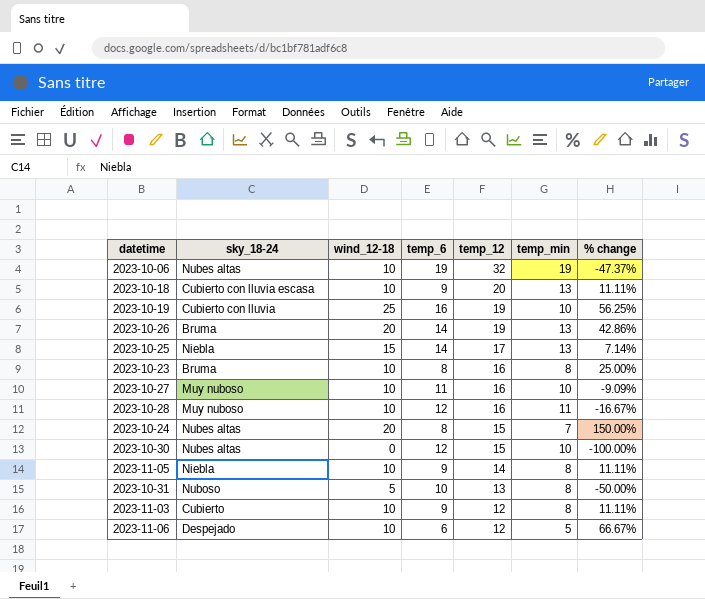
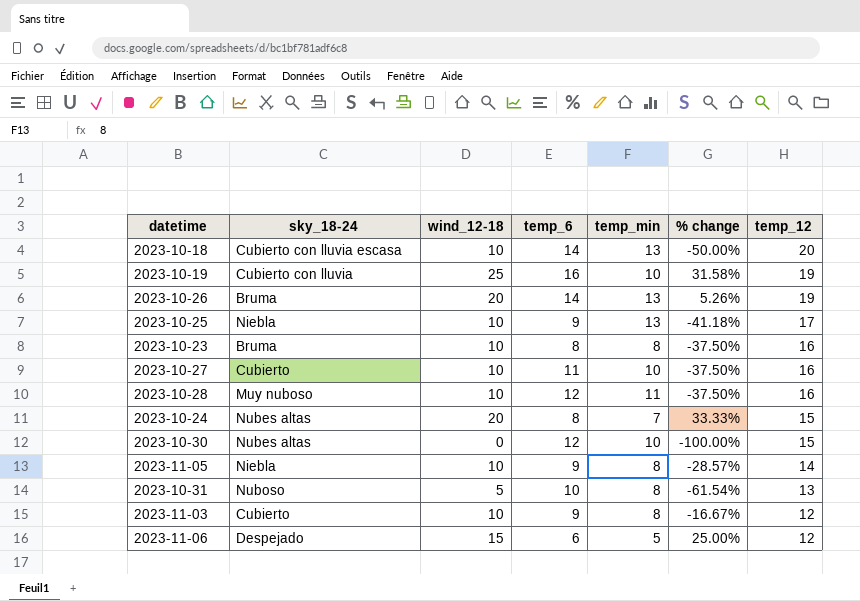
column % change | formula: ([wind_12-18] - [temp_6]) / [temp_6] -> ([wind_12-18] - [temp_12]) / [temp_12]
column temp_12 | position: 5 -> 7
row 2023-10-06: Nubes altas | 10 | 19 | 32 | 19 | -47.37% -> none
2023-10-18 | temp_6: 9 -> 14
2023-10-25 | wind_12-18: 15 -> 10
2023-10-25 | temp_6: 14 -> 9
2023-10-27 | sky_18-24: Muy nuboso -> Cubierto
2023-11-06 | wind_12-18: 10 -> 15

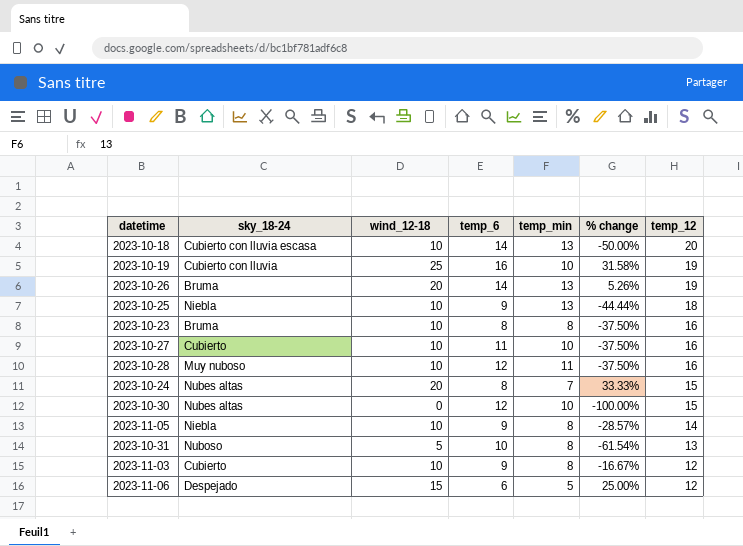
2023-10-25 | % change: -41.18% -> -44.44%
2023-10-25 | temp_12: 17 -> 18

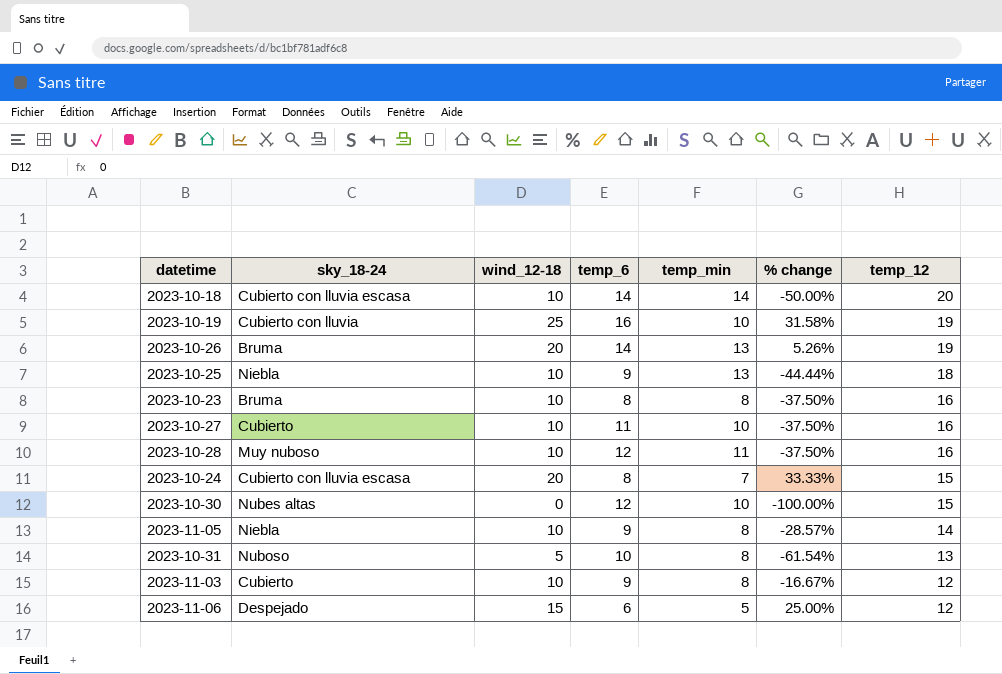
2023-10-18 | temp_min: 13 -> 14
2023-10-24 | sky_18-24: Nubes altas -> Cubierto con lluvia escasa

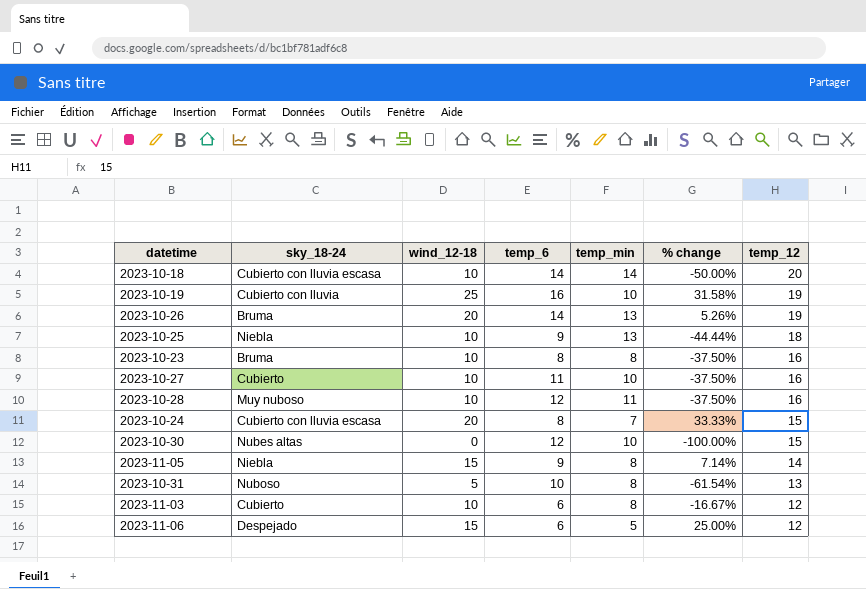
2023-11-05 | wind_12-18: 10 -> 15
2023-11-05 | % change: -28.57% -> 7.14%
2023-11-03 | temp_6: 9 -> 6

